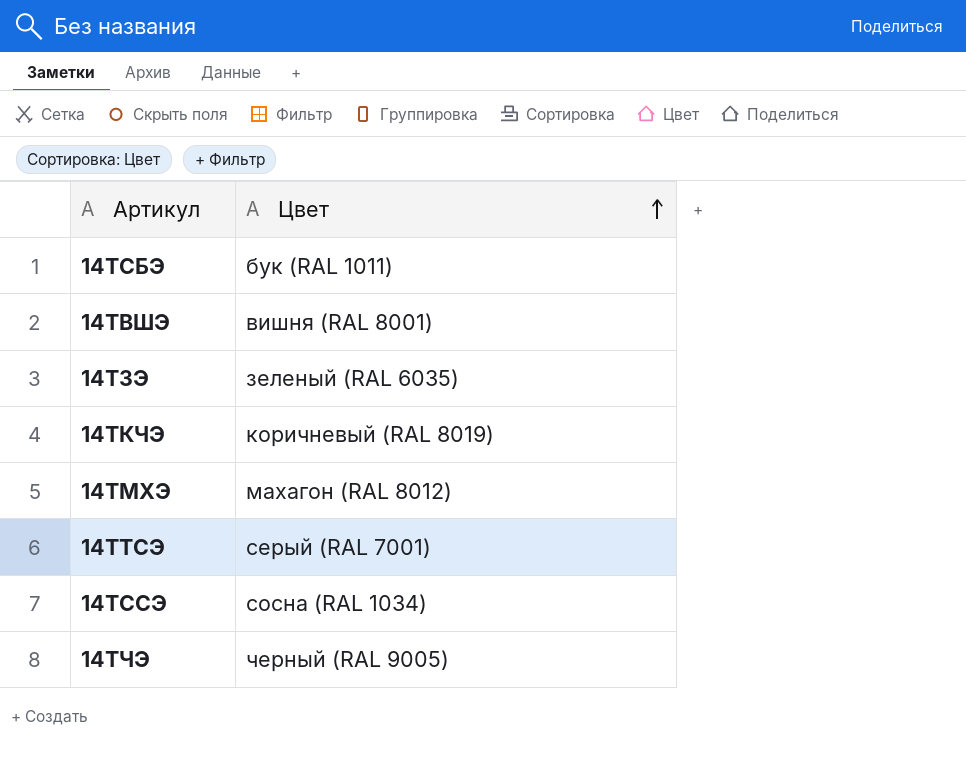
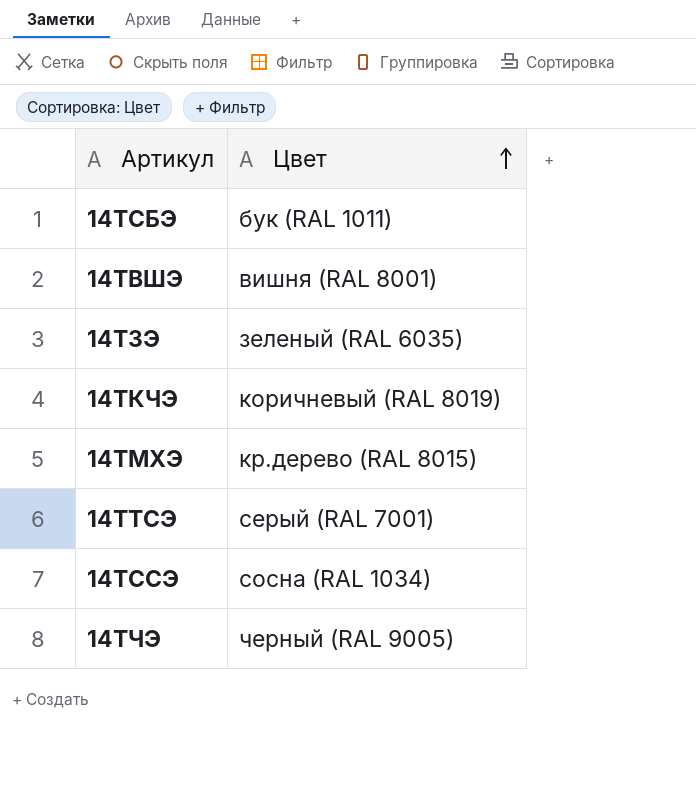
14ТМХЭ | Цвет: махагон (RAL 8012) -> кр.дерево (RAL 8015)

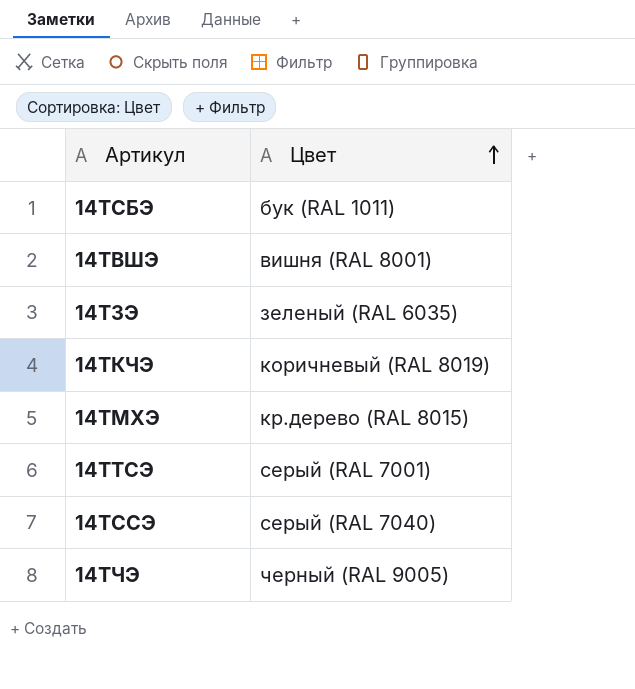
14ТССЭ | Цвет: сосна (RAL 1034) -> серый (RAL 7040)

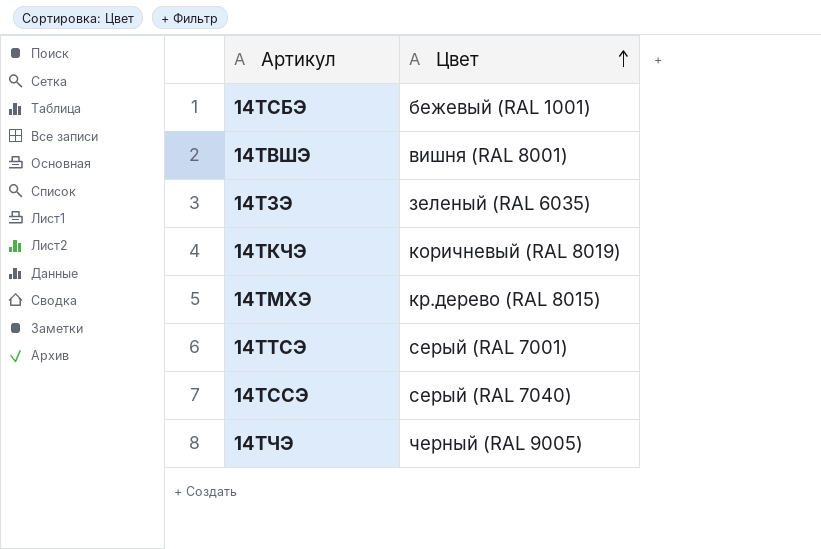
14ТСБЭ | Цвет: бук (RAL 1011) -> бежевый (RAL 1001)

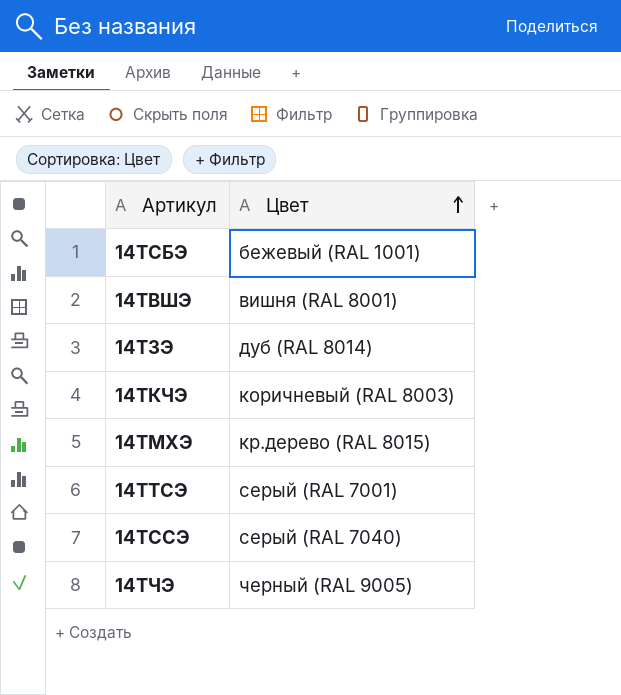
14ТЗЭ | Цвет: зеленый (RAL 6035) -> дуб (RAL 8014)
14ТКЧЭ | Цвет: коричневый (RAL 8019) -> коричневый (RAL 8003)

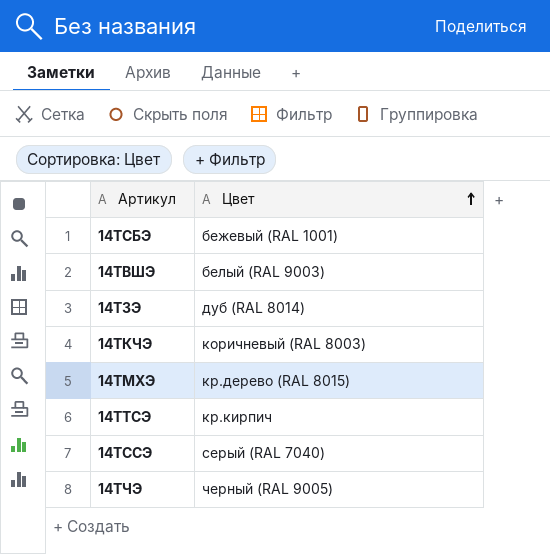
14ТВШЭ | Цвет: вишня (RAL 8001) -> белый (RAL 9003)
14ТТСЭ | Цвет: серый (RAL 7001) -> кр.кирпич

